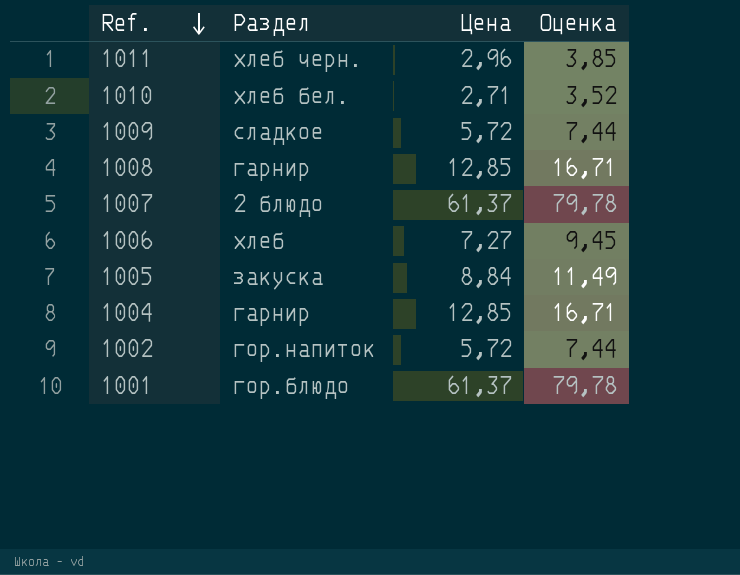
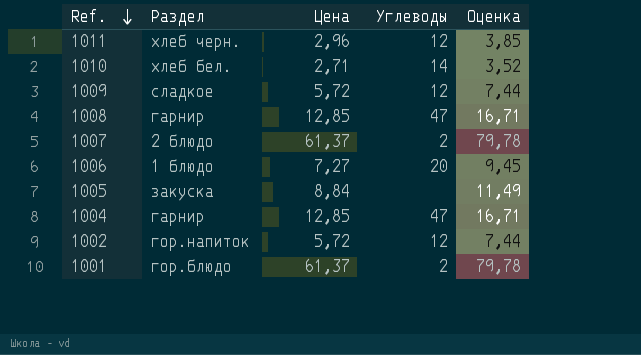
column Углеводы | position: none -> 4
1006 | Раздел: хлеб -> 1 блюдо

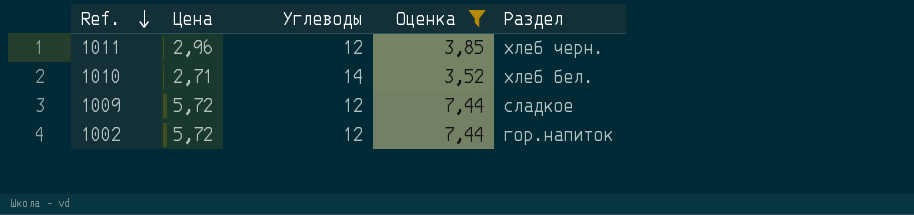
filter: none -> Оценка <= 7,44
column Раздел | position: 2 -> 5

